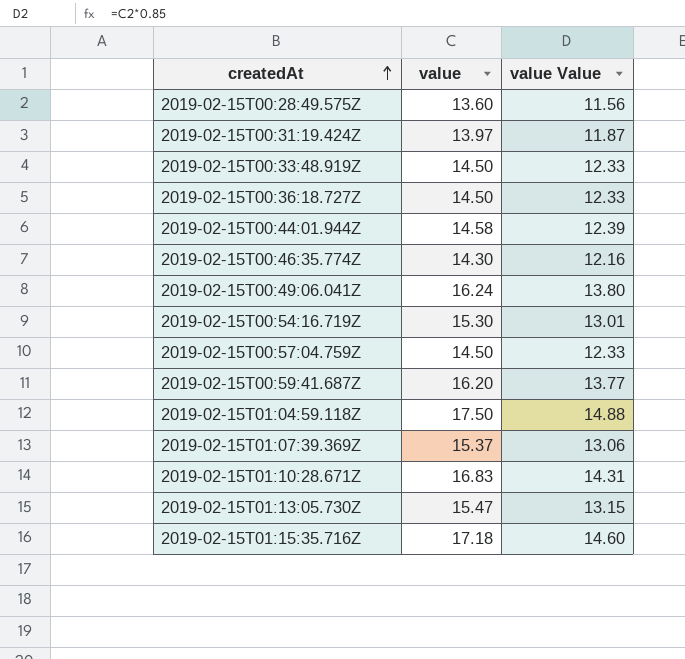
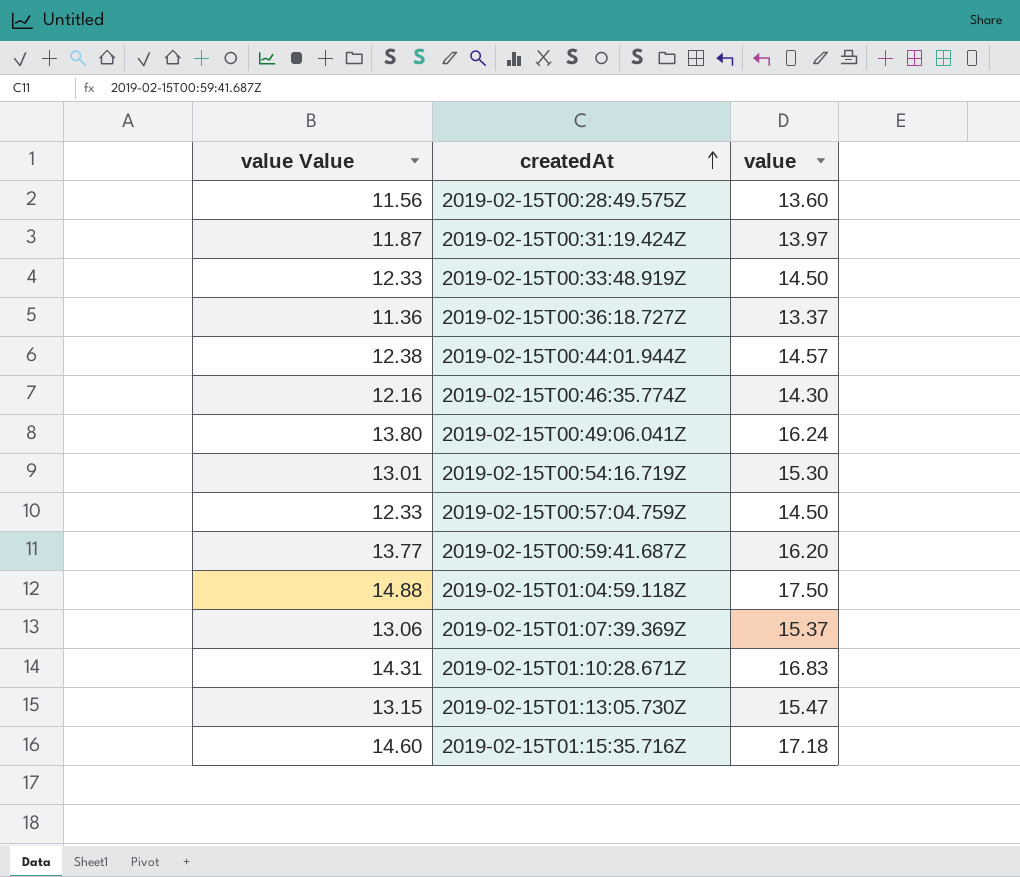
column value Value | position: 3 -> 1
2019-02-15T00:36:18.727Z | value Value: 12.33 -> 11.36
2019-02-15T00:36:18.727Z | value: 14.50 -> 13.37
2019-02-15T00:44:01.944Z | value Value: 12.39 -> 12.38
2019-02-15T00:44:01.944Z | value: 14.58 -> 14.57

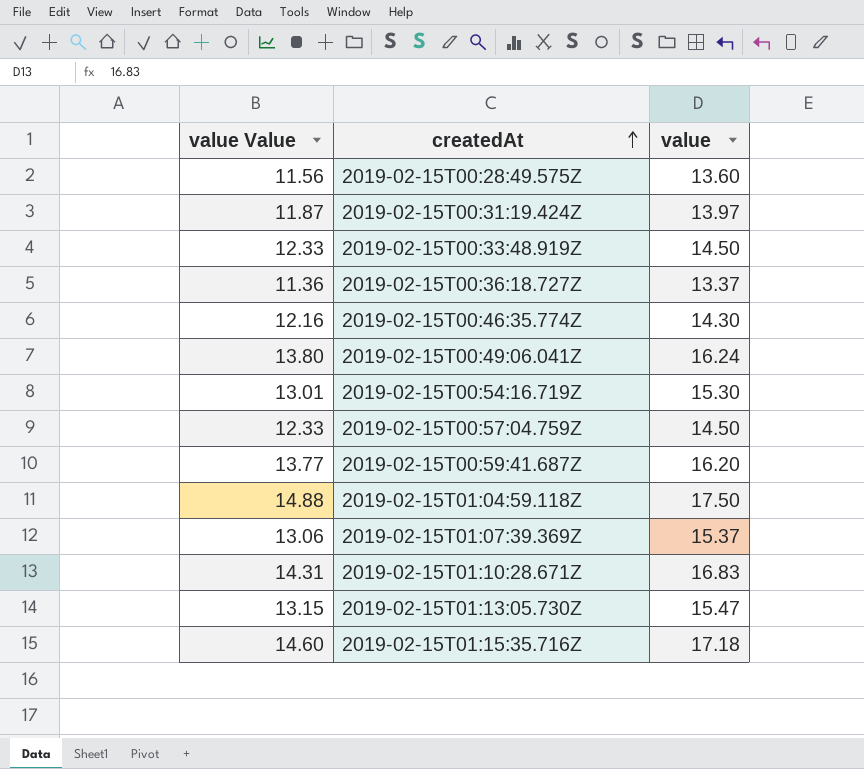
row 2019-02-15T00:44:01.944Z: 12.38 | 14.57 -> none

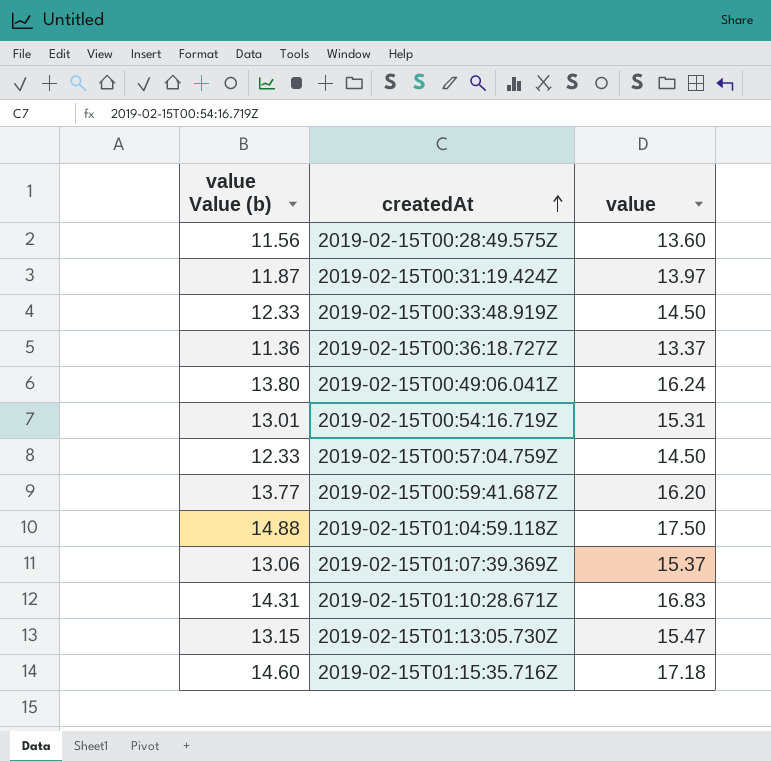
column name: value Value -> value Value (b)
row 2019-02-15T00:46:35.774Z: 12.16 | 14.30 -> none
2019-02-15T00:54:16.719Z | value: 15.30 -> 15.31

